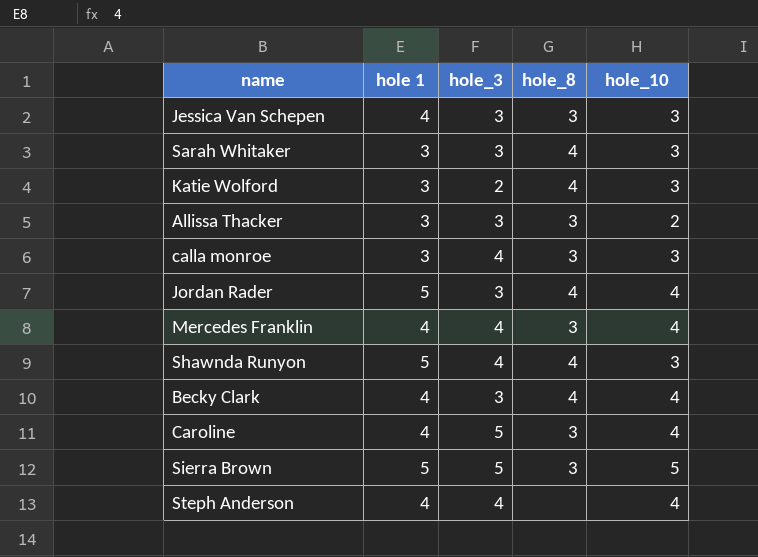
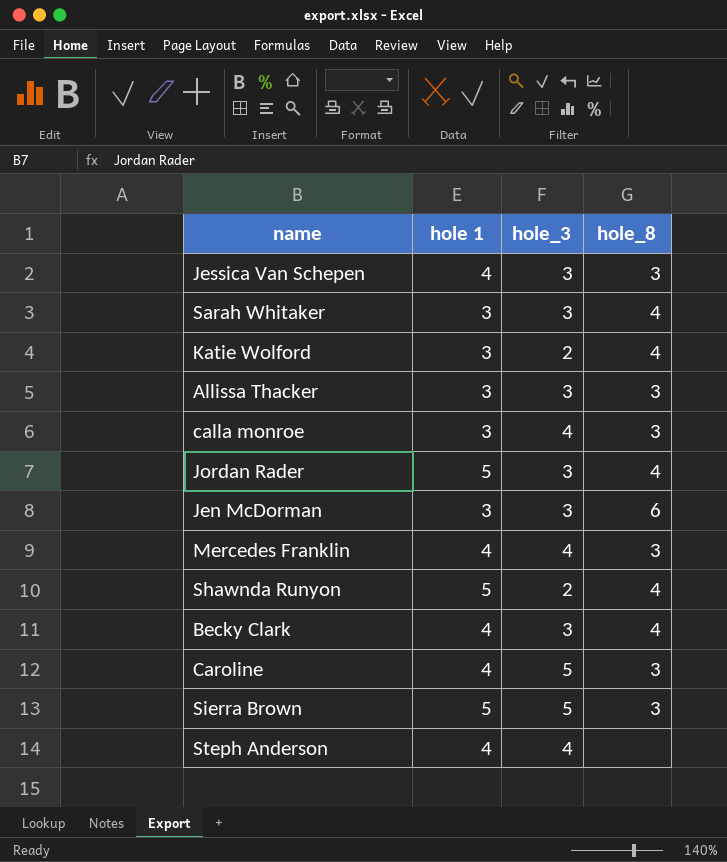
column hole_10 | position: 5 -> none
row Jen McDorman: none -> 3 | 3 | 6
Shawnda Runyon | hole_3: 4 -> 2

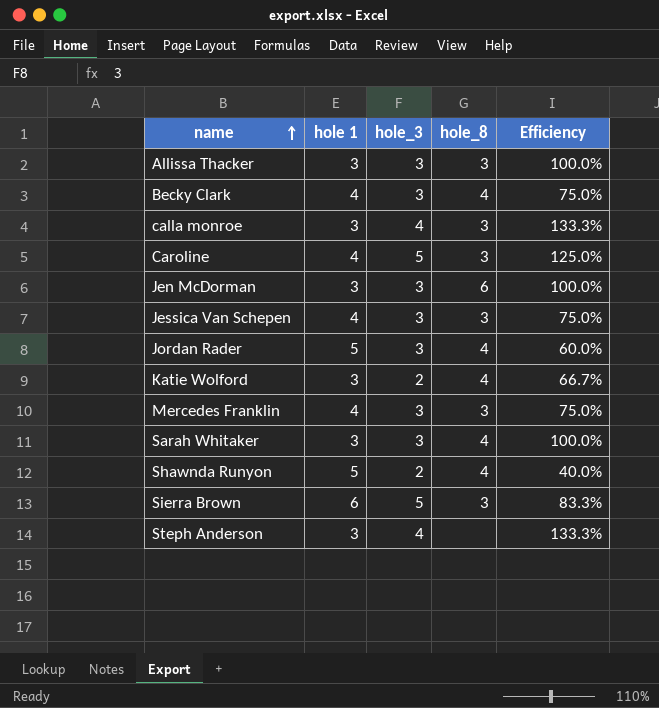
row order: none -> name ascending
column Efficiency | formula: none -> [hole_3] / [hole 1]
Mercedes Franklin | hole_3: 4 -> 3
Sierra Brown | hole 1: 5 -> 6
Steph Anderson | hole 1: 4 -> 3

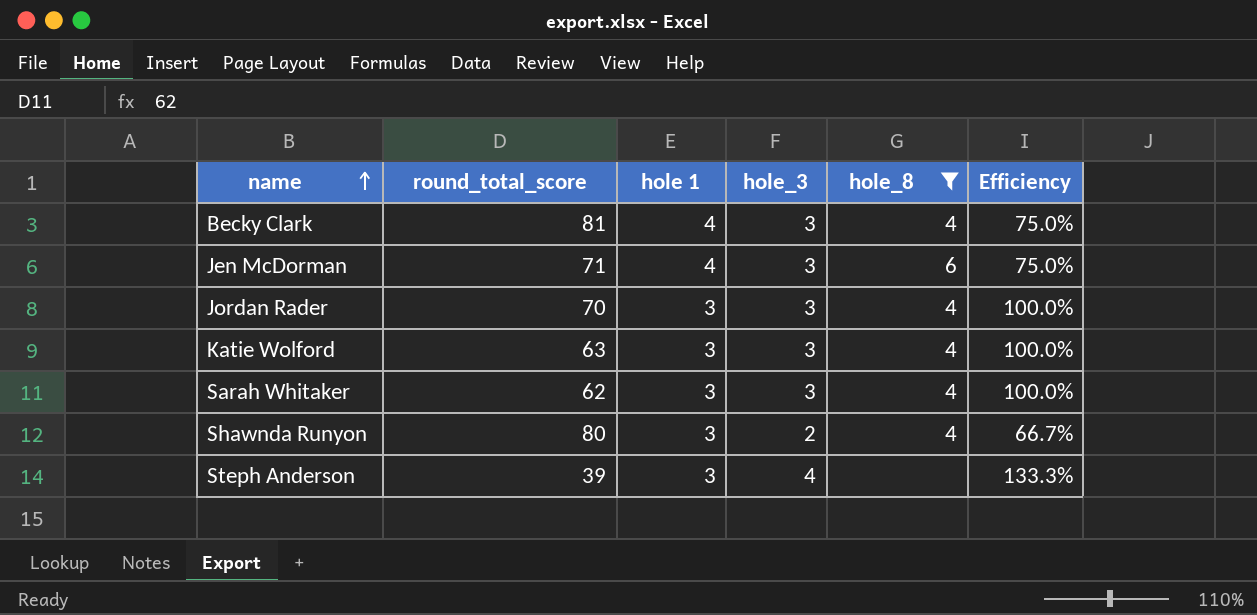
filter: none -> hole_8 != 3
column round_total_score | position: none -> 2
Jen McDorman | hole 1: 3 -> 4
Jen McDorman | Efficiency: 100.0% -> 75.0%
Jordan Rader | hole 1: 5 -> 3
Jordan Rader | Efficiency: 60.0% -> 100.0%
Katie Wolford | hole_3: 2 -> 3
Katie Wolford | Efficiency: 66.7% -> 100.0%
Shawnda Runyon | hole 1: 5 -> 3
Shawnda Runyon | Efficiency: 40.0% -> 66.7%

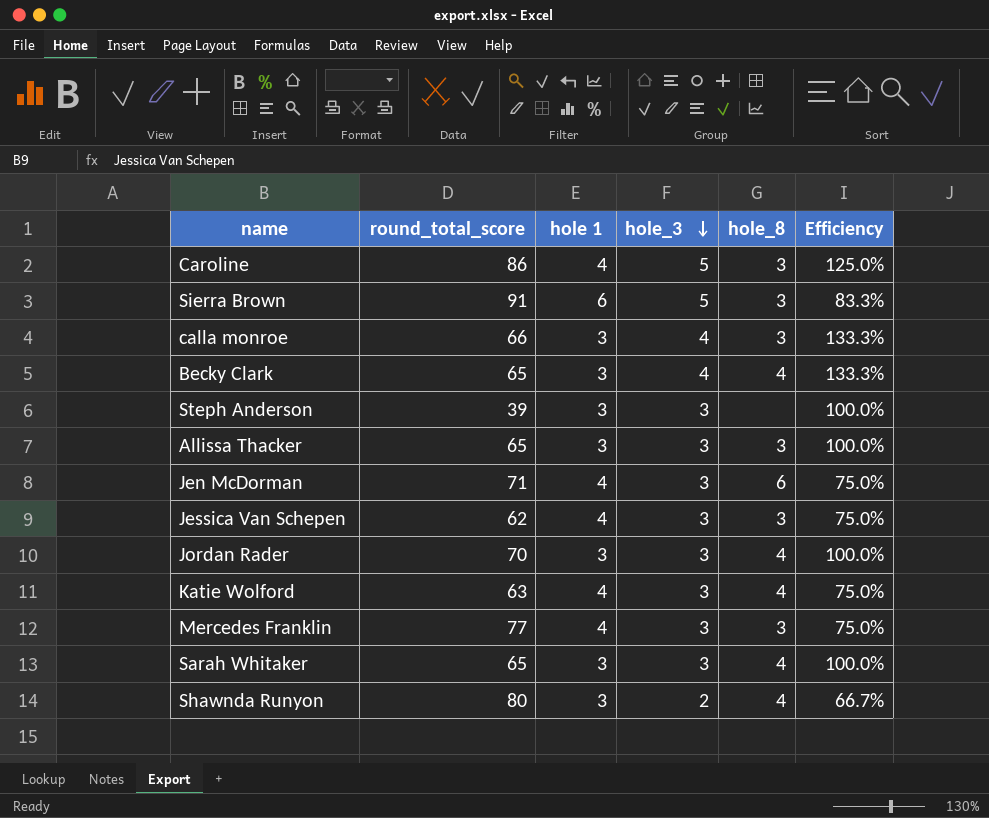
filter: hole_8 != 3 -> none
row order: name ascending -> hole_3 descending
Becky Clark | round_total_score: 81 -> 65
Becky Clark | hole 1: 4 -> 3
Becky Clark | hole_3: 3 -> 4
Becky Clark | Efficiency: 75.0% -> 133.3%
Steph Anderson | hole_3: 4 -> 3
Steph Anderson | Efficiency: 133.3% -> 100.0%
Katie Wolford | hole 1: 3 -> 4
Katie Wolford | Efficiency: 100.0% -> 75.0%
Sarah Whitaker | round_total_score: 62 -> 65

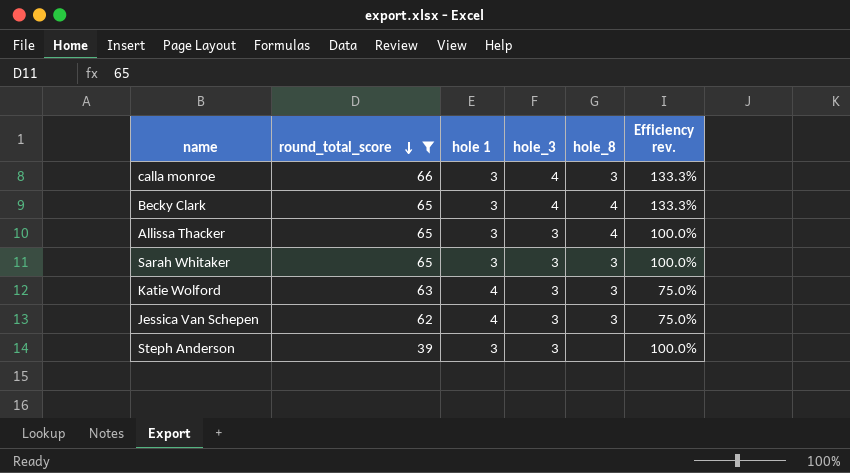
filter: none -> round_total_score <= 66
row order: hole_3 descending -> round_total_score descending
column name: Efficiency -> Efficiency rev.
Allissa Thacker | hole_8: 3 -> 4
Sarah Whitaker | hole_8: 4 -> 3
Katie Wolford | hole_8: 4 -> 3

